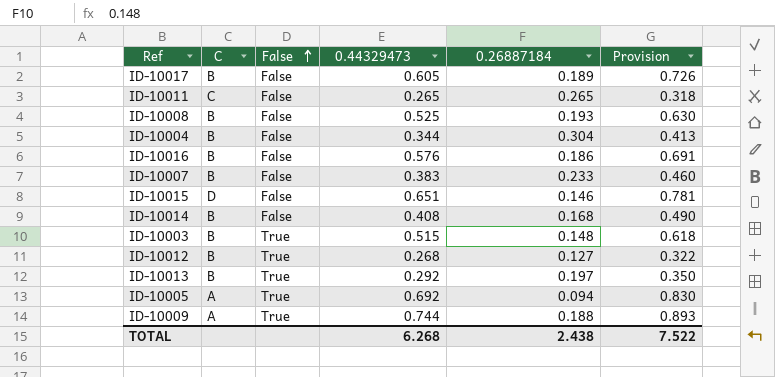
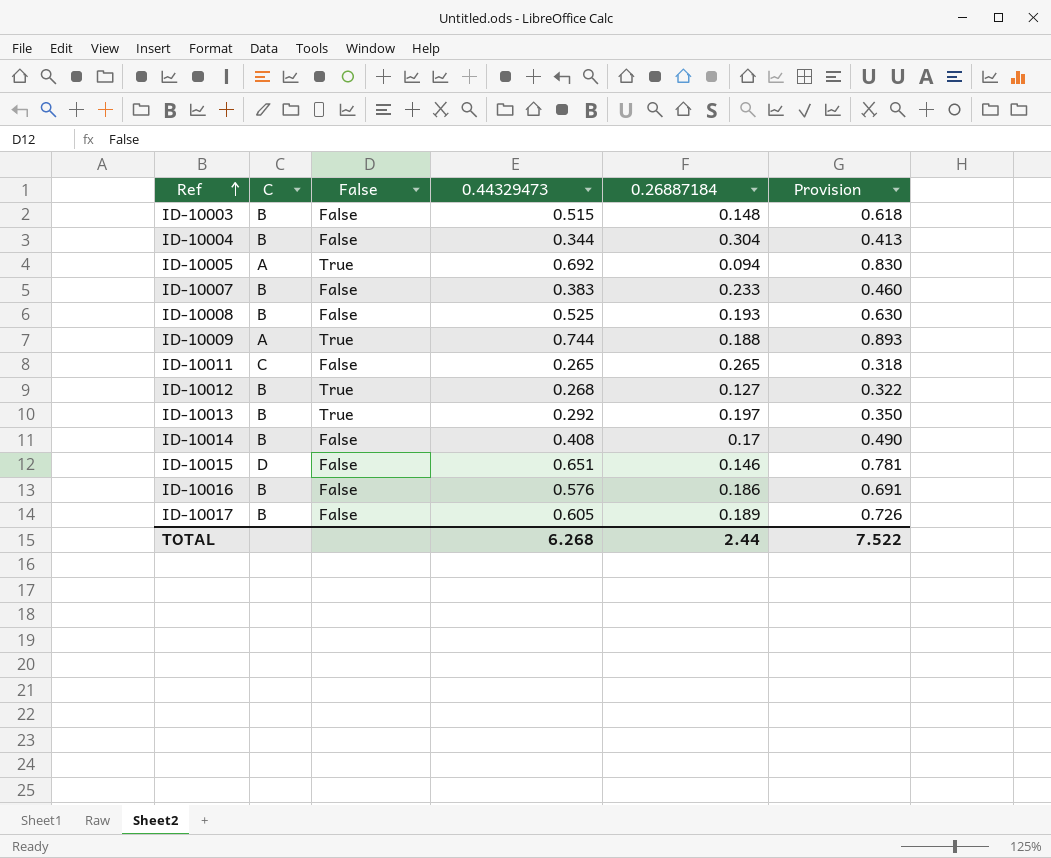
row order: False ascending -> Ref ascending
ID-10003 | False: True -> False
ID-10014 | 0.26887184: 0.168 -> 0.17
TOTAL | 0.26887184: 2.438 -> 2.44

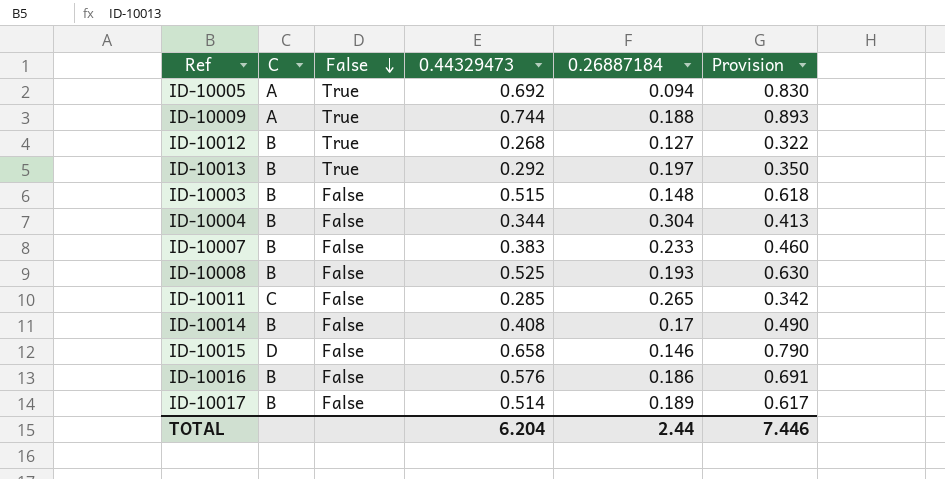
row order: Ref ascending -> False descending
ID-10011 | 0.44329473: 0.265 -> 0.285
ID-10011 | Provision: 0.318 -> 0.342
ID-10015 | 0.44329473: 0.651 -> 0.658
ID-10015 | Provision: 0.781 -> 0.790
ID-10017 | 0.44329473: 0.605 -> 0.514
ID-10017 | Provision: 0.726 -> 0.617
TOTAL | 0.44329473: 6.268 -> 6.204
TOTAL | Provision: 7.522 -> 7.446

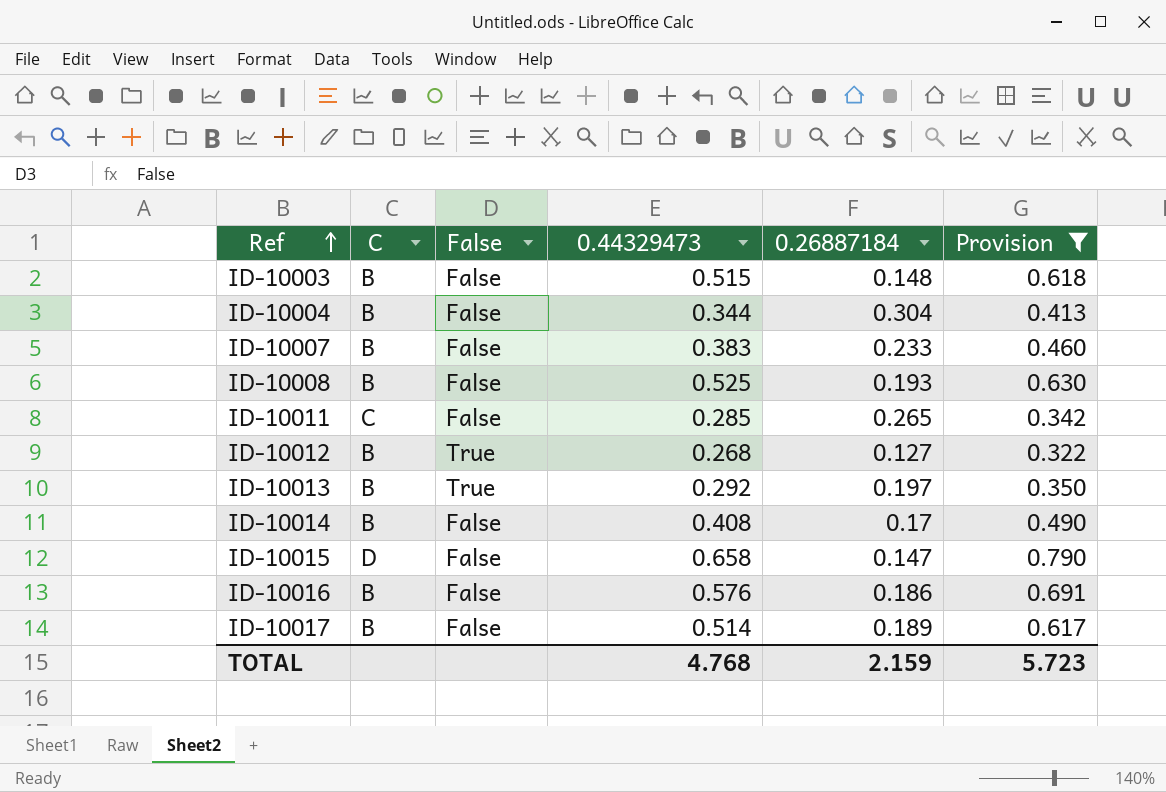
filter: none -> Provision <= 0.790
row order: False descending -> Ref ascending
ID-10015 | 0.26887184: 0.146 -> 0.147
TOTAL | 0.44329473: 6.204 -> 4.768
TOTAL | 0.26887184: 2.44 -> 2.159
TOTAL | Provision: 7.446 -> 5.723

